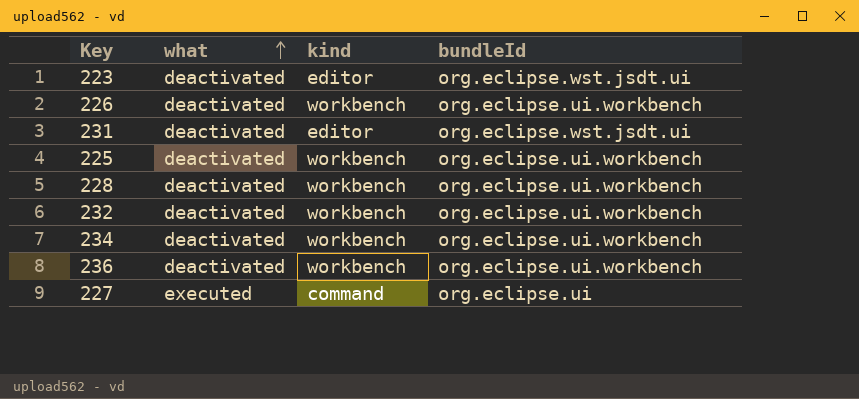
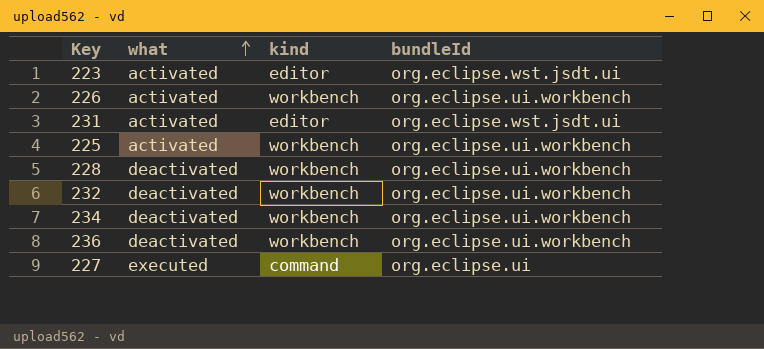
223 | what: deactivated -> activated
226 | what: deactivated -> activated
231 | what: deactivated -> activated
225 | what: deactivated -> activated

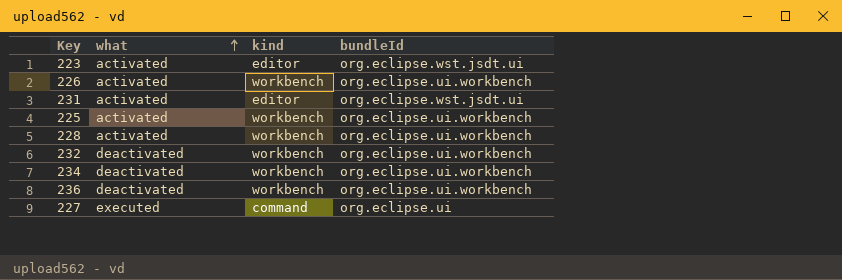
228 | what: deactivated -> activated

